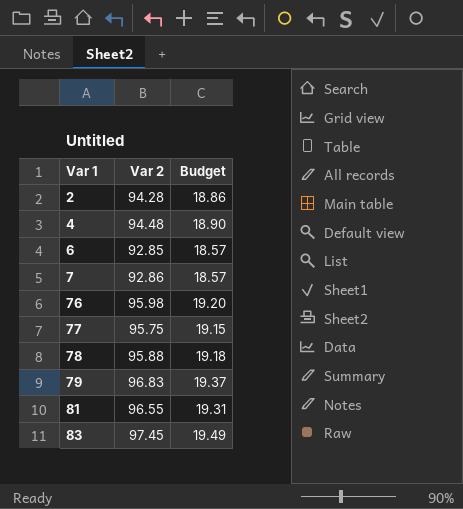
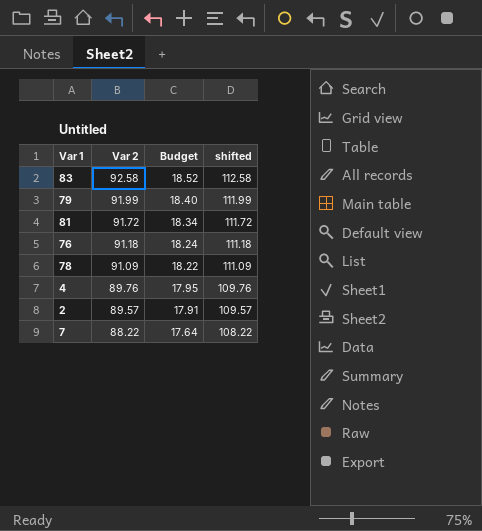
row order: Var 1 ascending -> Var 2 descending
column shifted | formula: none -> [Var 2] + 20
row 6: 92.85 | 18.57 -> none
row 77: 95.75 | 19.15 -> none
83 | Var 2: 97.45 -> 92.58
83 | Budget: 19.49 -> 18.52
79 | Var 2: 96.83 -> 91.99
79 | Budget: 19.37 -> 18.40
81 | Var 2: 96.55 -> 91.72
81 | Budget: 19.31 -> 18.34
76 | Var 2: 95.98 -> 91.18
76 | Budget: 19.20 -> 18.24
78 | Var 2: 95.88 -> 91.09
78 | Budget: 19.18 -> 18.22
4 | Var 2: 94.48 -> 89.76
4 | Budget: 18.90 -> 17.95
2 | Var 2: 94.28 -> 89.57
2 | Budget: 18.86 -> 17.91
7 | Var 2: 92.86 -> 88.22
7 | Budget: 18.57 -> 17.64

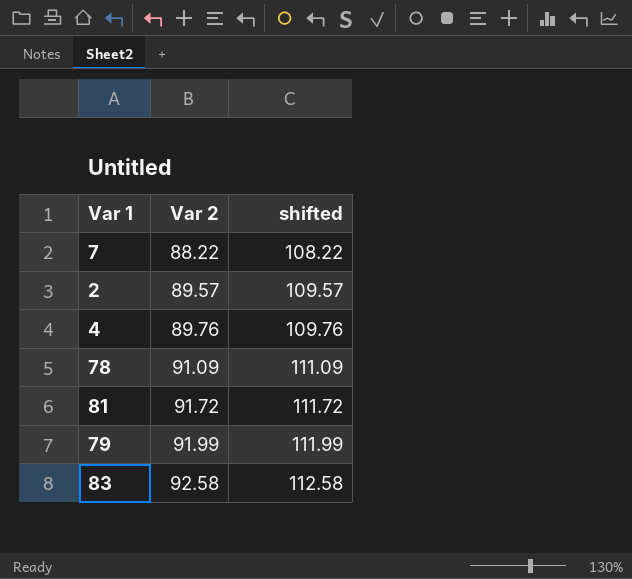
row order: Var 2 descending -> Var 2 ascending
column Budget | formula: [Var 2] * 0.2 -> none
row 76: 91.18 | 18.24 | 111.18 -> none

